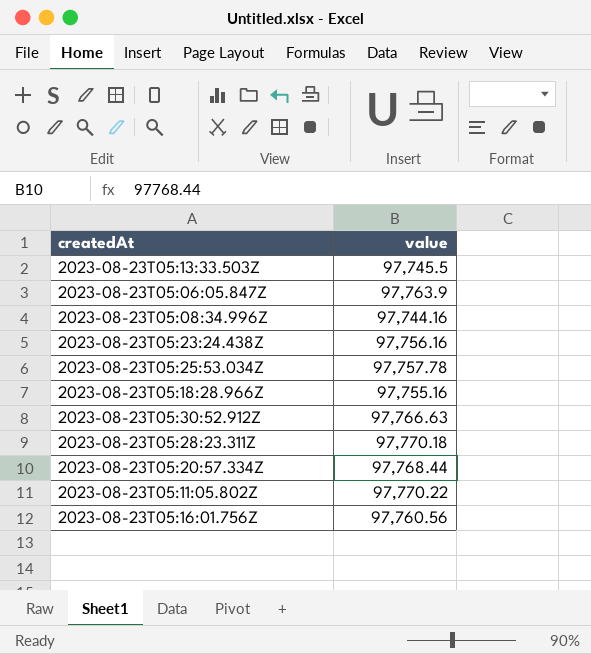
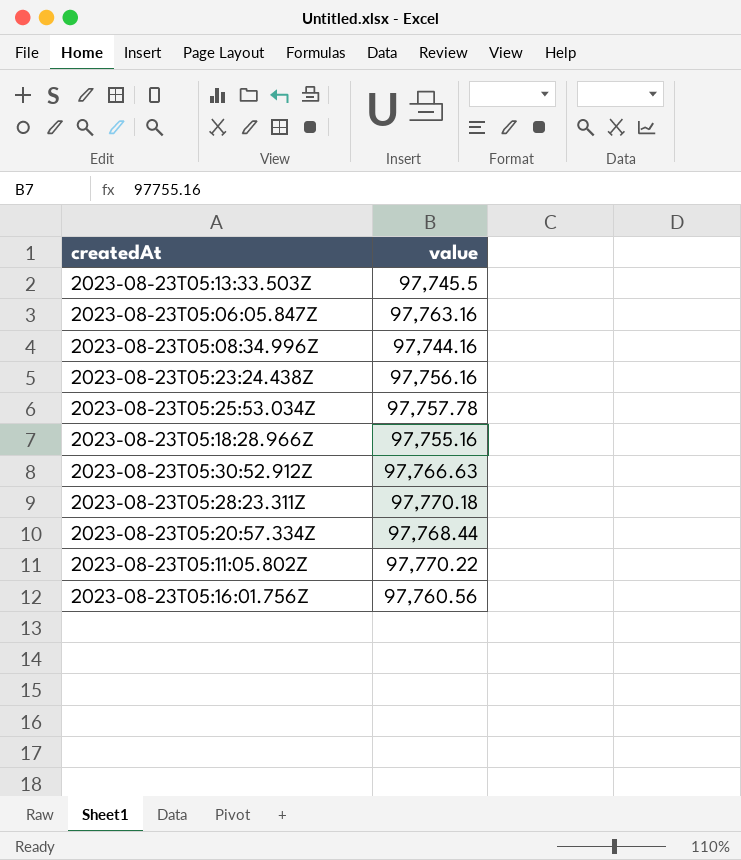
2023-08-23T05:06:05.847Z | value: 97,763.9 -> 97,763.16

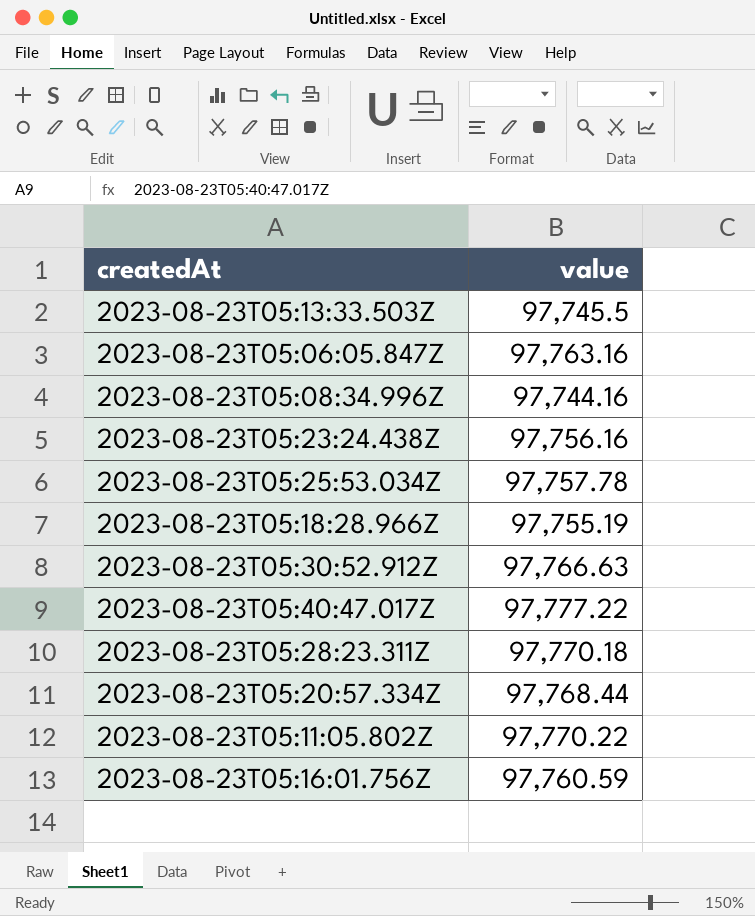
2023-08-23T05:18:28.966Z | value: 97,755.16 -> 97,755.19
row 2023-08-23T05:40:47.017Z: none -> 97,777.22
2023-08-23T05:16:01.756Z | value: 97,760.56 -> 97,760.59

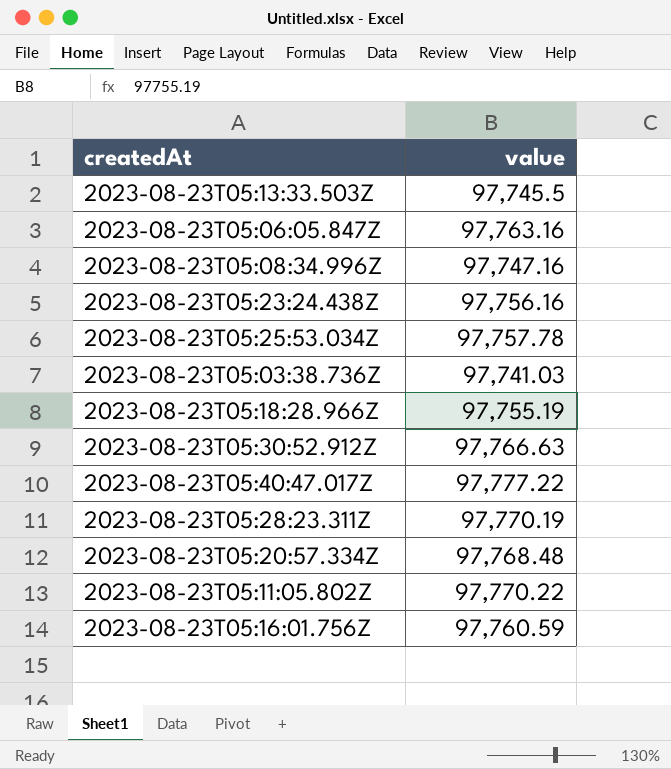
2023-08-23T05:08:34.996Z | value: 97,744.16 -> 97,747.16
row 2023-08-23T05:03:38.736Z: none -> 97,741.03
2023-08-23T05:28:23.311Z | value: 97,770.18 -> 97,770.19
2023-08-23T05:20:57.334Z | value: 97,768.44 -> 97,768.48

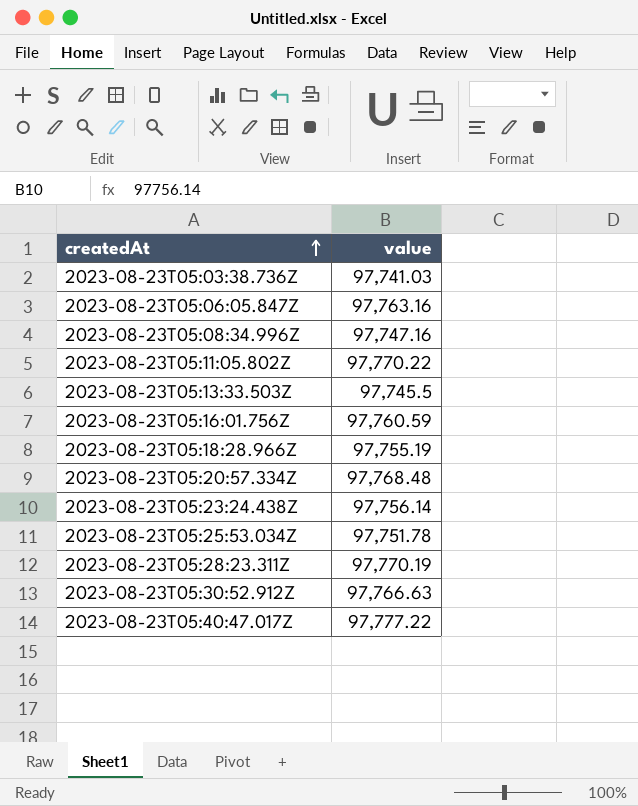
row order: none -> createdAt ascending
2023-08-23T05:23:24.438Z | value: 97,756.16 -> 97,756.14
2023-08-23T05:25:53.034Z | value: 97,757.78 -> 97,751.78

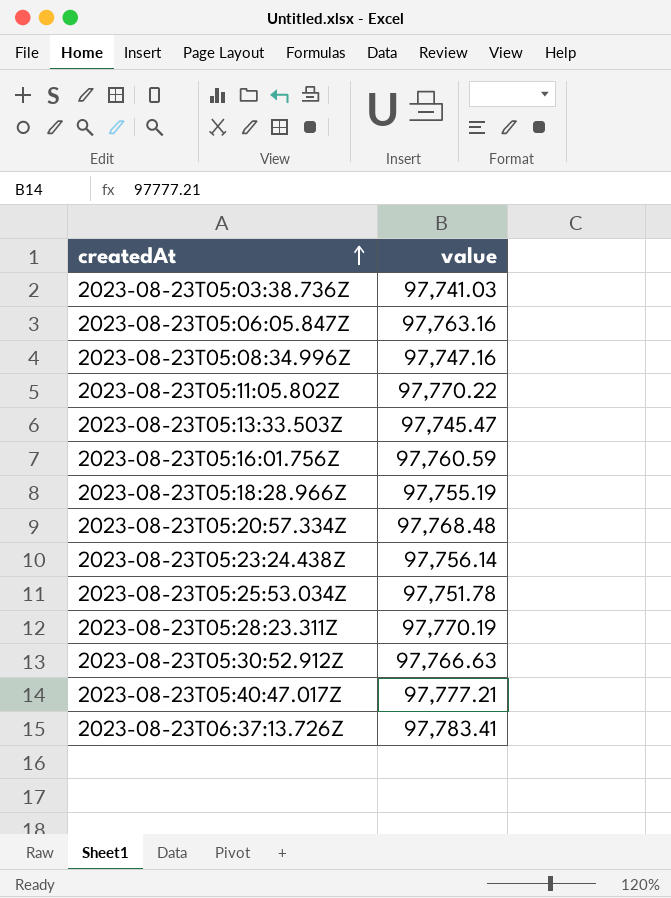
2023-08-23T05:13:33.503Z | value: 97,745.5 -> 97,745.47
2023-08-23T05:40:47.017Z | value: 97,777.22 -> 97,777.21
row 2023-08-23T06:37:13.726Z: none -> 97,783.41

